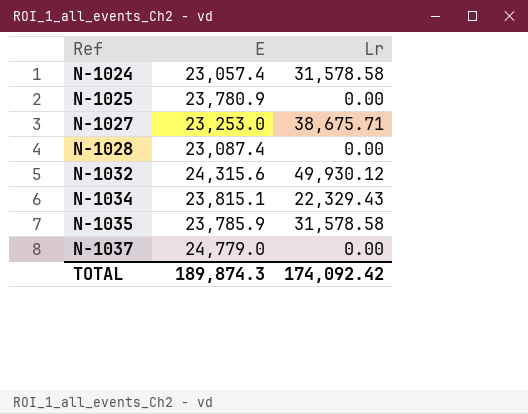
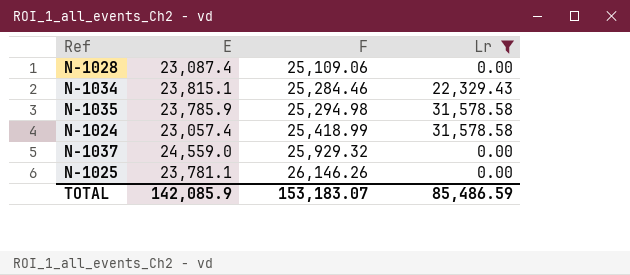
filter: none -> Lr <= 31,578.58
row order: Ref ascending -> F ascending
column F | position: none -> 3
N-1037 | E: 24,779.0 -> 24,559.0
N-1025 | E: 23,780.9 -> 23,781.1
TOTAL | E: 189,874.3 -> 142,085.9
TOTAL | Lr: 174,092.42 -> 85,486.59

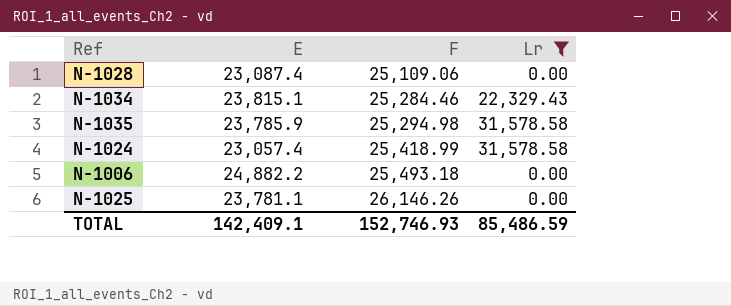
row N-1037: 24,559.0 | 25,929.32 | 0.00 -> none
row N-1006: none -> 24,882.2 | 25,493.18 | 0.00
TOTAL | E: 142,085.9 -> 142,409.1
TOTAL | F: 153,183.07 -> 152,746.93

